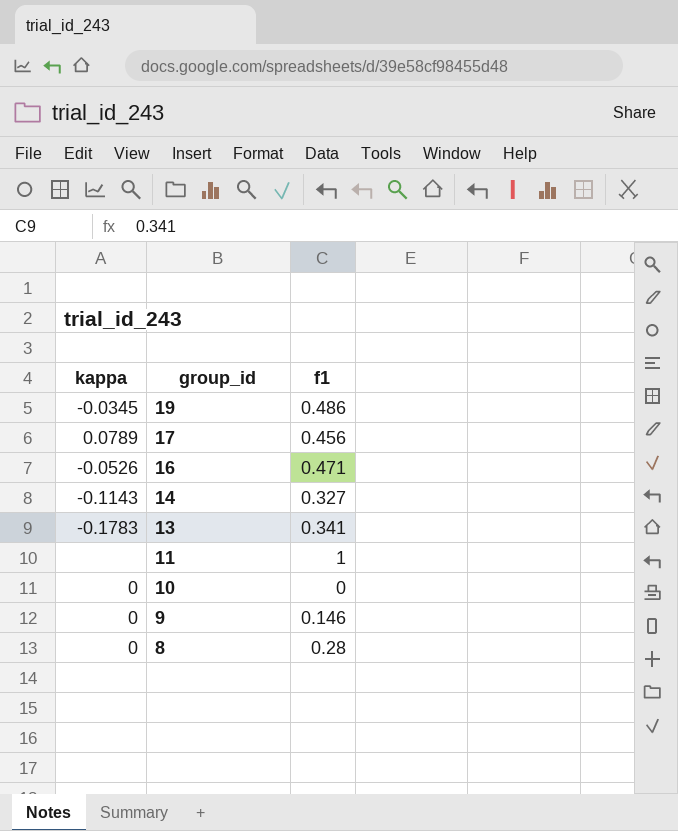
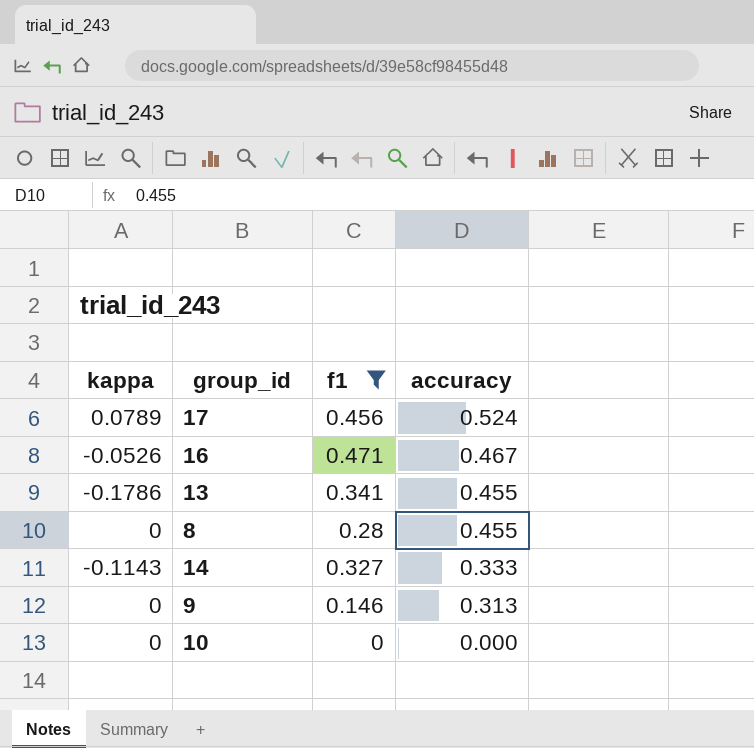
filter: none -> f1 <= 0.471
row order: group_id descending -> accuracy descending
column accuracy | position: none -> 4
13 | kappa: -0.1783 -> -0.1786

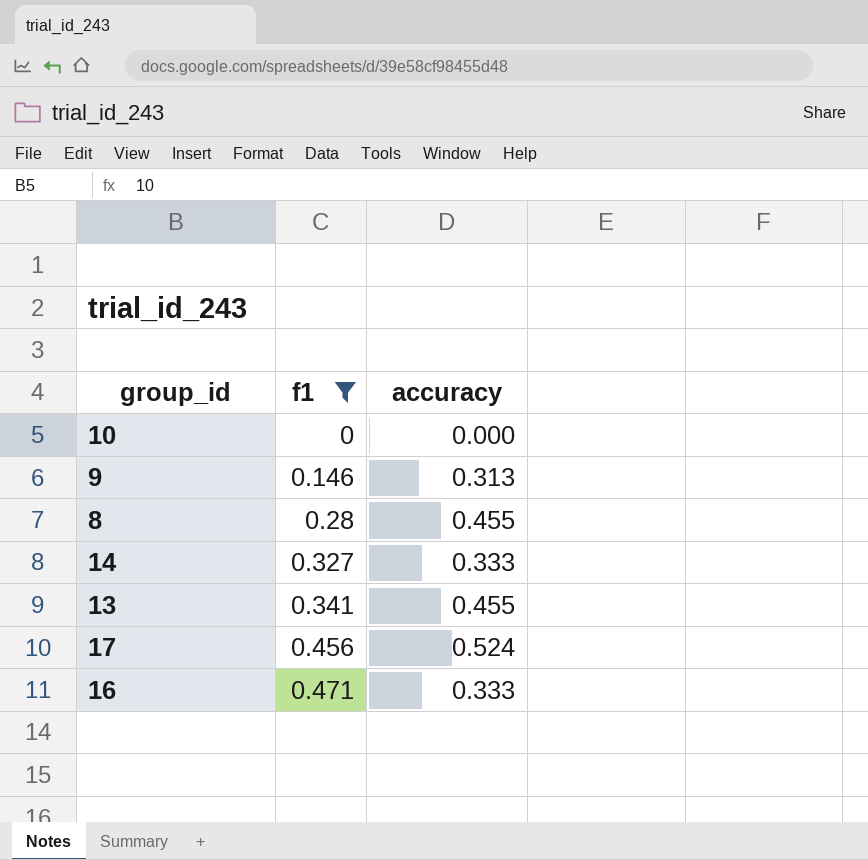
row order: accuracy descending -> f1 ascending
column kappa | position: 1 -> none
16 | accuracy: 0.467 -> 0.333

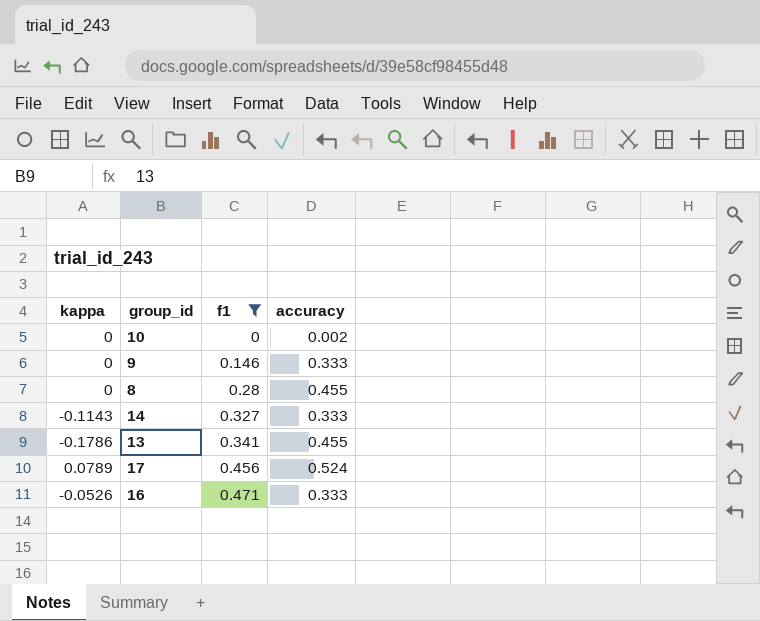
column kappa | position: none -> 1
10 | accuracy: 0.000 -> 0.002
9 | accuracy: 0.313 -> 0.333

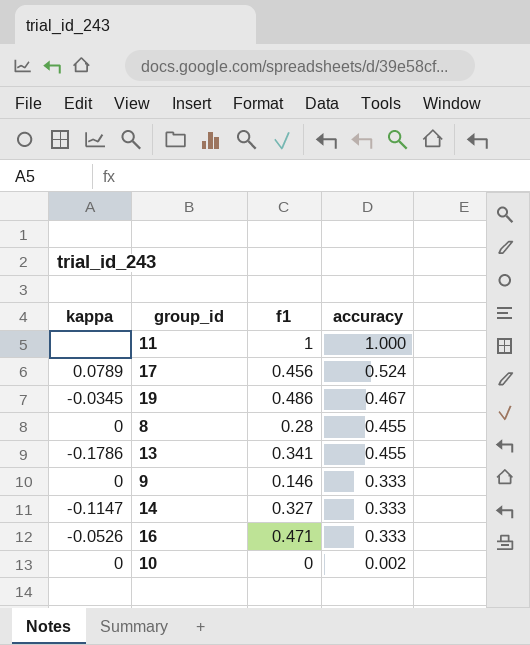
filter: f1 <= 0.471 -> none
row order: f1 ascending -> accuracy descending
14 | kappa: -0.1143 -> -0.1147

